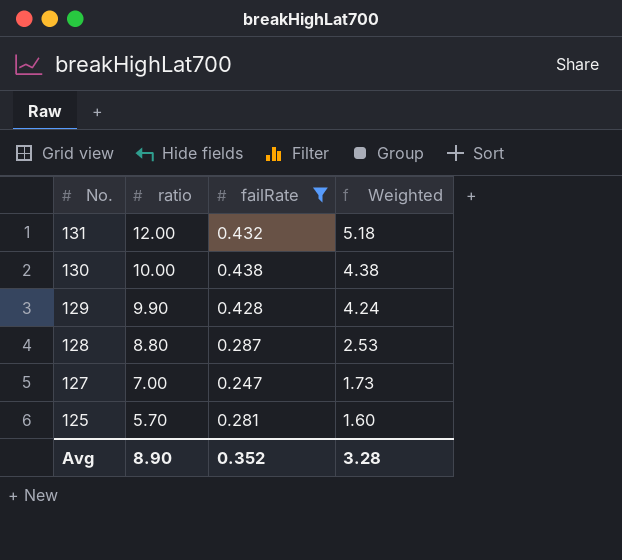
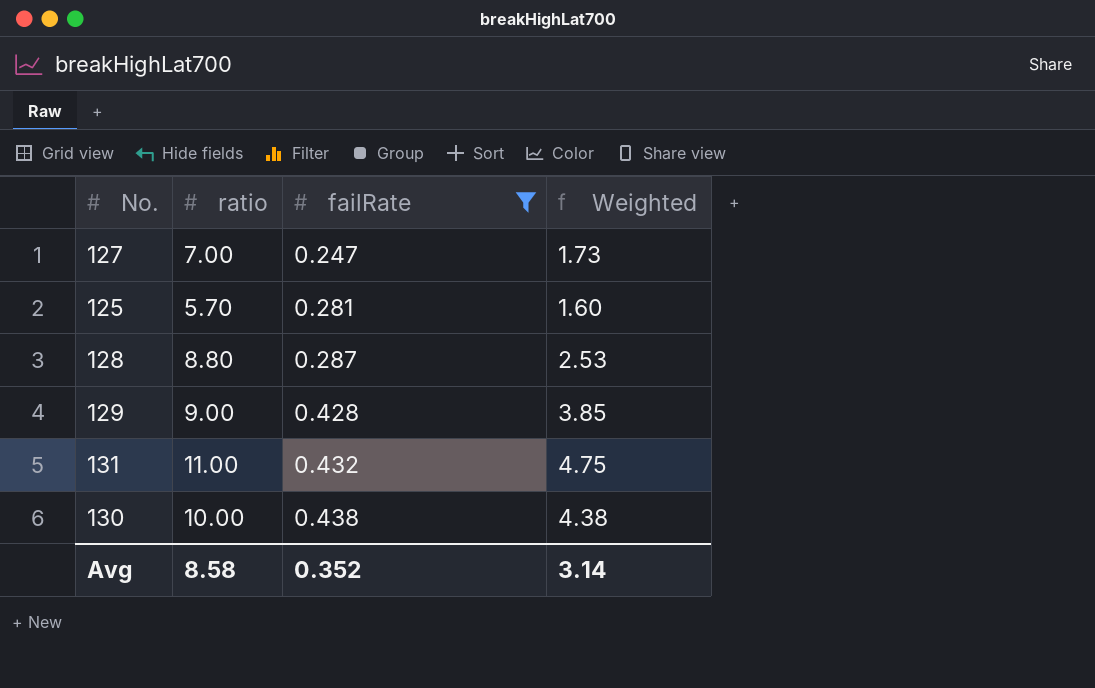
row order: No. descending -> failRate ascending
129 | ratio: 9.90 -> 9.00
129 | Weighted: 4.24 -> 3.85
131 | ratio: 12.00 -> 11.00
131 | Weighted: 5.18 -> 4.75
Avg | ratio: 8.90 -> 8.58
Avg | Weighted: 3.28 -> 3.14

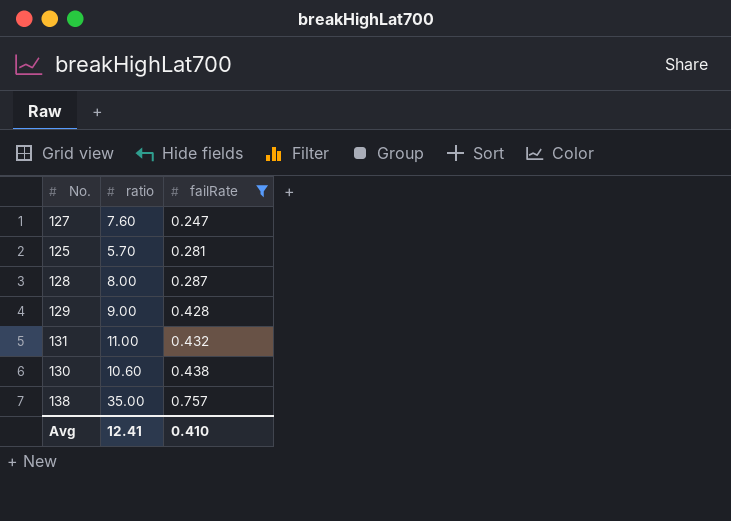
column Weighted | formula: [ratio] * [failRate] -> none
127 | ratio: 7.00 -> 7.60
128 | ratio: 8.80 -> 8.00
130 | ratio: 10.00 -> 10.60
row 138: none -> 35.00 | 0.757
Avg | ratio: 8.58 -> 12.41
Avg | failRate: 0.352 -> 0.410

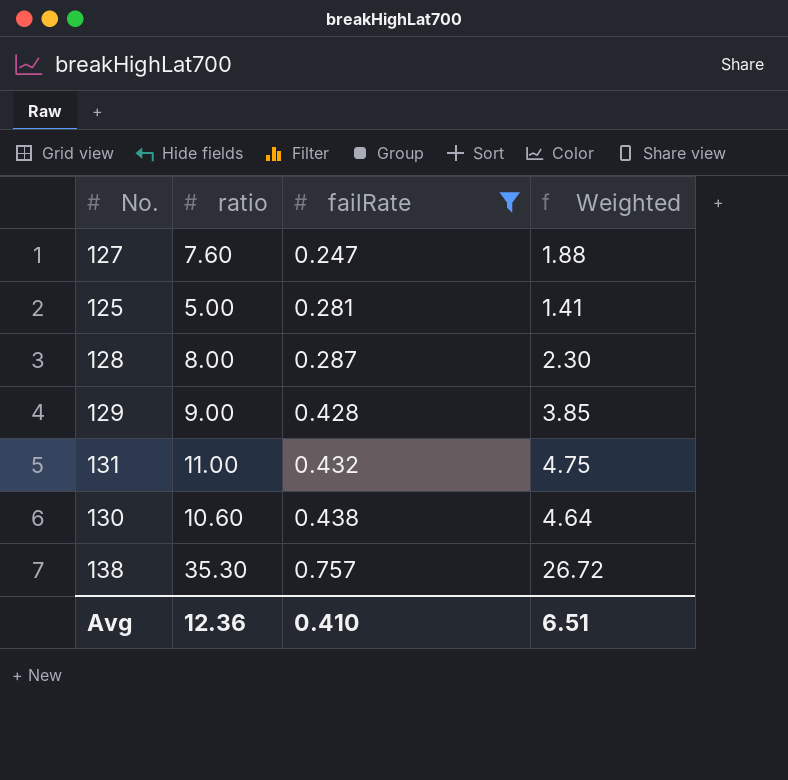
column Weighted | formula: none -> [ratio] * [failRate]
125 | ratio: 5.70 -> 5.00
138 | ratio: 35.00 -> 35.30
Avg | ratio: 12.41 -> 12.36

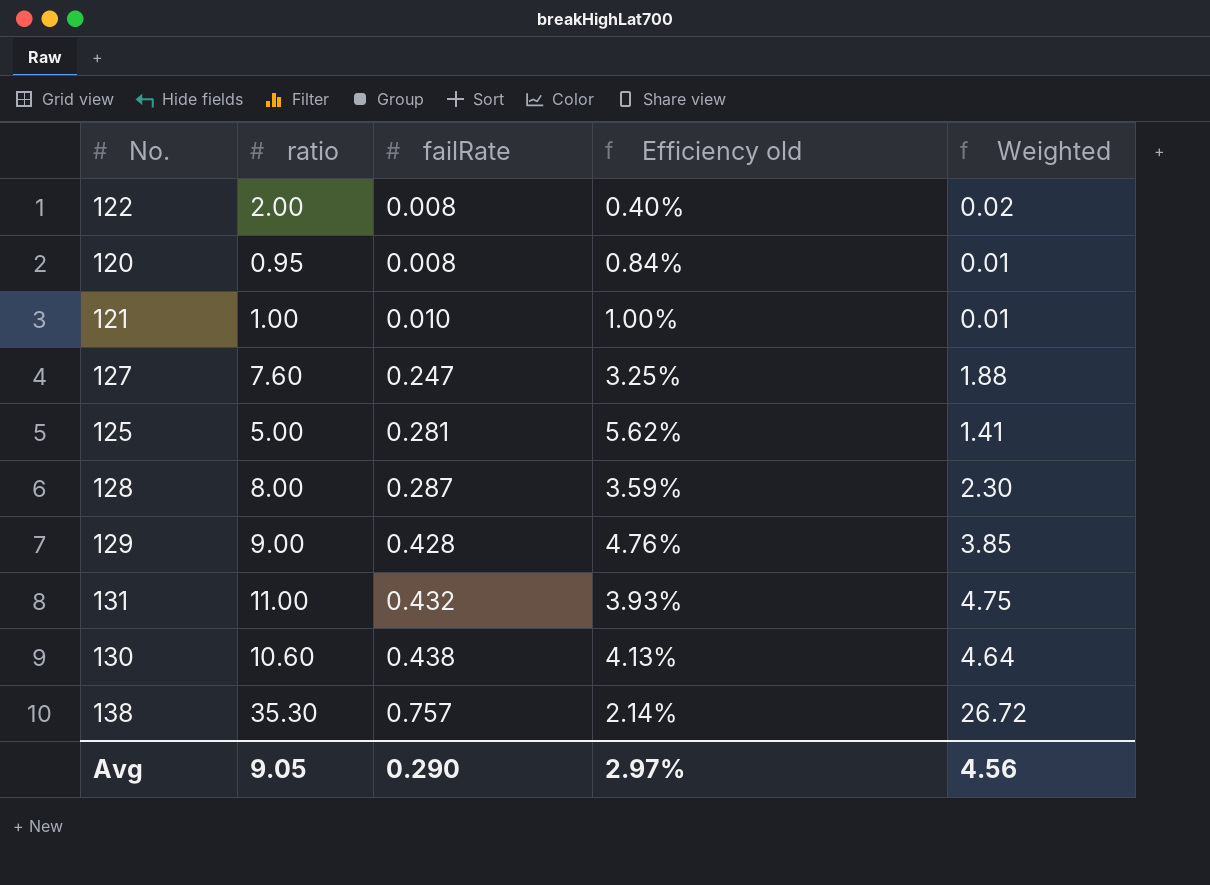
filter: failRate >= 0.247 -> none
column Efficiency old | formula: none -> [failRate] / [ratio]
Avg | ratio: 12.36 -> 9.05
Avg | failRate: 0.410 -> 0.290
Avg | Weighted: 6.51 -> 4.56

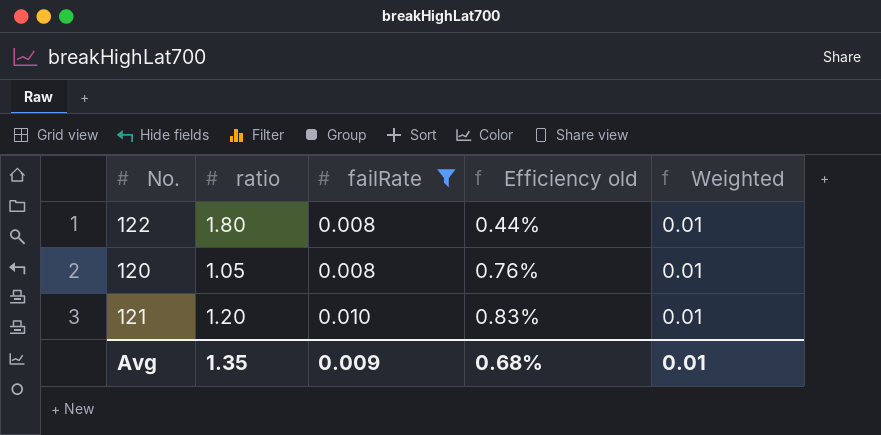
filter: none -> failRate <= 0.010
122 | ratio: 2.00 -> 1.80
122 | Efficiency old: 0.40% -> 0.44%
122 | Weighted: 0.02 -> 0.01
120 | ratio: 0.95 -> 1.05
120 | Efficiency old: 0.84% -> 0.76%
121 | ratio: 1.00 -> 1.20
121 | Efficiency old: 1.00% -> 0.83%
Avg | ratio: 9.05 -> 1.35
Avg | failRate: 0.290 -> 0.009
Avg | Efficiency old: 2.97% -> 0.68%
Avg | Weighted: 4.56 -> 0.01

